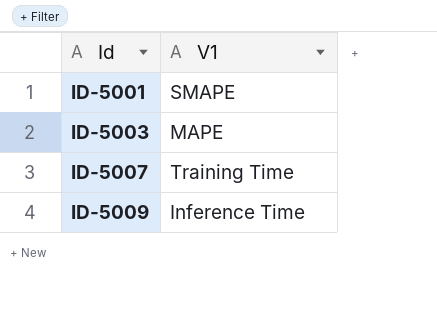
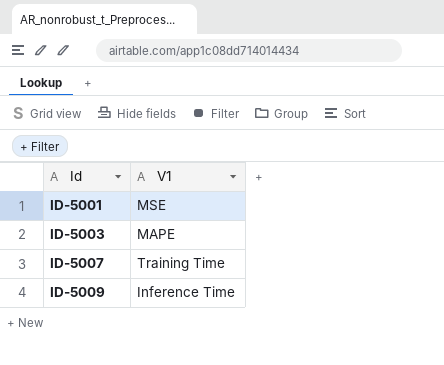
ID-5001 | V1: SMAPE -> MSE

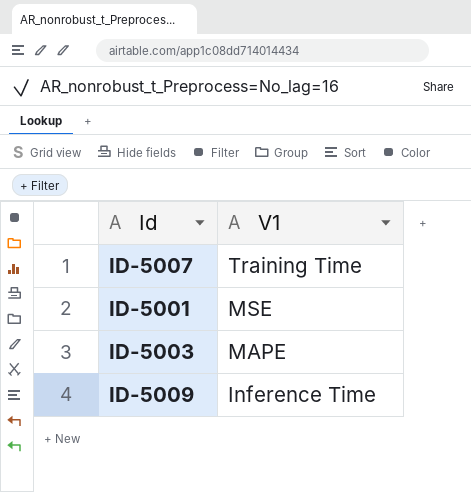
row order: Id ascending -> V1 descending

